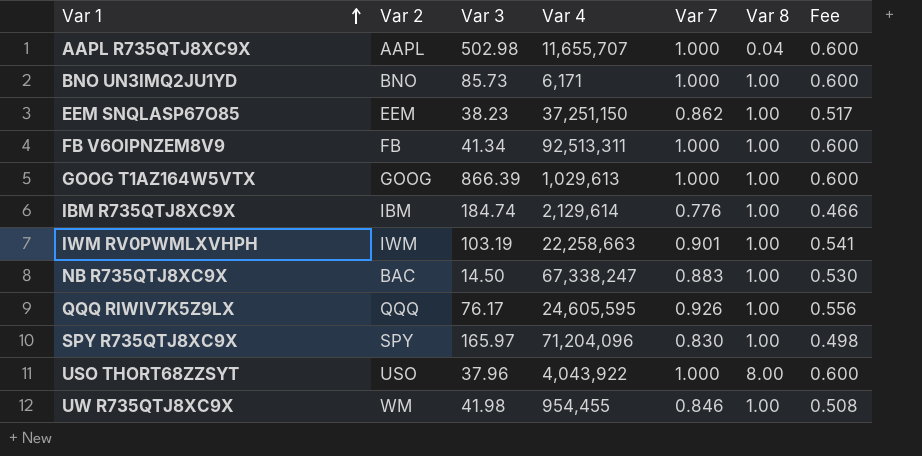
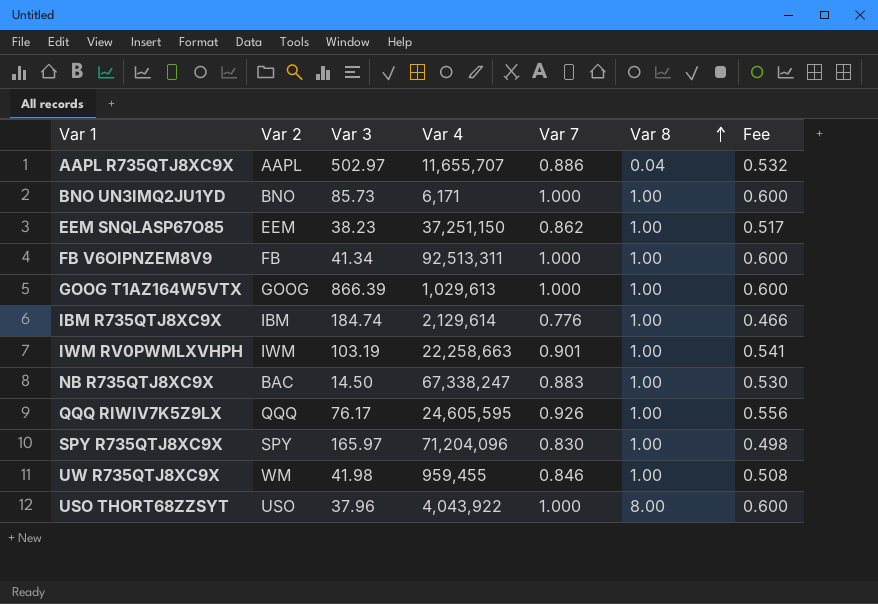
row order: Var 1 ascending -> Var 8 ascending
AAPL R735QTJ8XC9X | Var 3: 502.98 -> 502.97
AAPL R735QTJ8XC9X | Var 7: 1.000 -> 0.886
AAPL R735QTJ8XC9X | Fee: 0.600 -> 0.532
UW R735QTJ8XC9X | Var 4: 954,455 -> 959,455

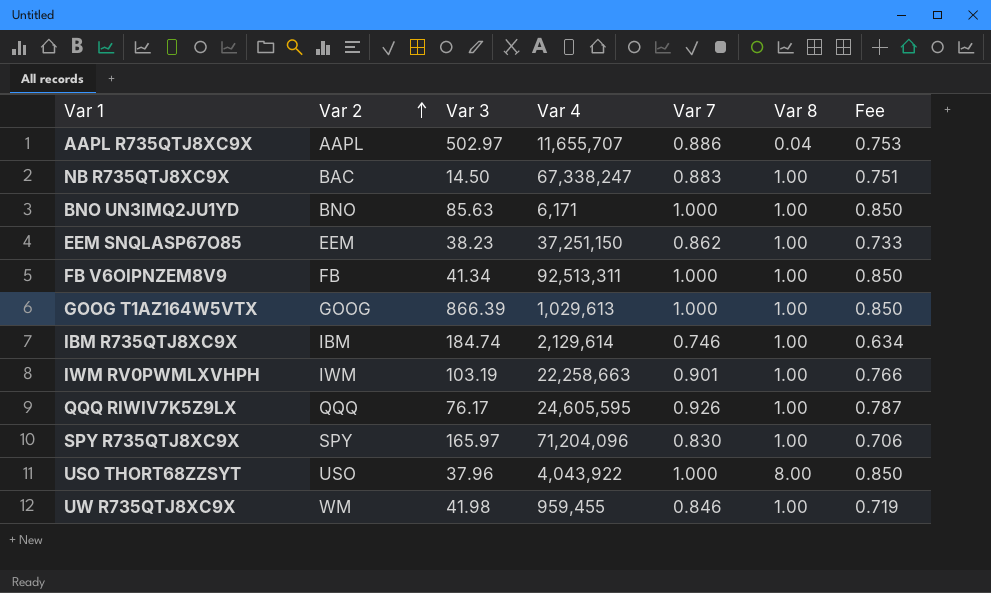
row order: Var 8 ascending -> Var 2 ascending
column Fee | formula: [Var 7] * 0.6 -> [Var 7] * 0.85
BNO UN3IMQ2JU1YD | Var 3: 85.73 -> 85.63
IBM R735QTJ8XC9X | Var 7: 0.776 -> 0.746

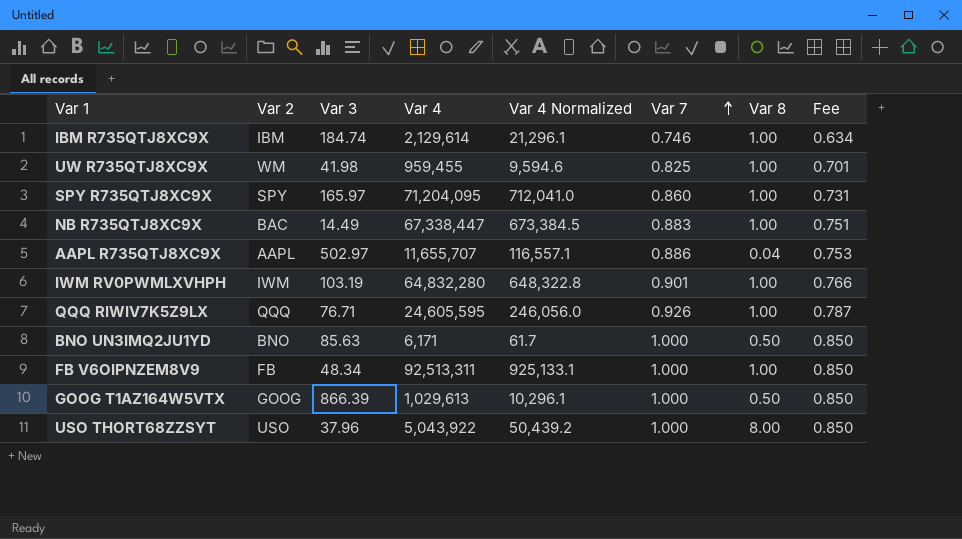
row order: Var 2 ascending -> Var 7 ascending
column Var 4 Normalized | formula: none -> [Var 4] * 0.01
row EEM SNQLASP67O85: EEM | 38.23 | 37,251,150 | 0.862 | 1.00 | 0.733 -> none
UW R735QTJ8XC9X | Var 7: 0.846 -> 0.825
UW R735QTJ8XC9X | Fee: 0.719 -> 0.701
SPY R735QTJ8XC9X | Var 4: 71,204,096 -> 71,204,095
SPY R735QTJ8XC9X | Var 7: 0.830 -> 0.860
SPY R735QTJ8XC9X | Fee: 0.706 -> 0.731
NB R735QTJ8XC9X | Var 3: 14.50 -> 14.49
NB R735QTJ8XC9X | Var 4: 67,338,247 -> 67,338,447
IWM RV0PWMLXVHPH | Var 4: 22,258,663 -> 64,832,280
QQQ RIWIV7K5Z9LX | Var 3: 76.17 -> 76.71
BNO UN3IMQ2JU1YD | Var 8: 1.00 -> 0.50
FB V6OIPNZEM8V9 | Var 3: 41.34 -> 48.34
GOOG T1AZ164W5VTX | Var 8: 1.00 -> 0.50
USO THORT68ZZSYT | Var 4: 4,043,922 -> 5,043,922

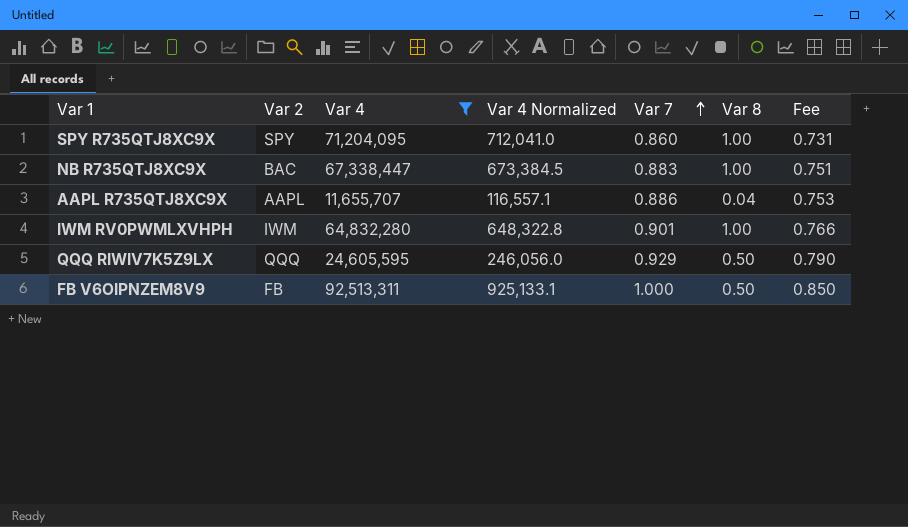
filter: none -> Var 4 >= 11,655,707
column Var 3 | position: 3 -> none
QQQ RIWIV7K5Z9LX | Var 7: 0.926 -> 0.929
QQQ RIWIV7K5Z9LX | Var 8: 1.00 -> 0.50
QQQ RIWIV7K5Z9LX | Fee: 0.787 -> 0.790
FB V6OIPNZEM8V9 | Var 8: 1.00 -> 0.50

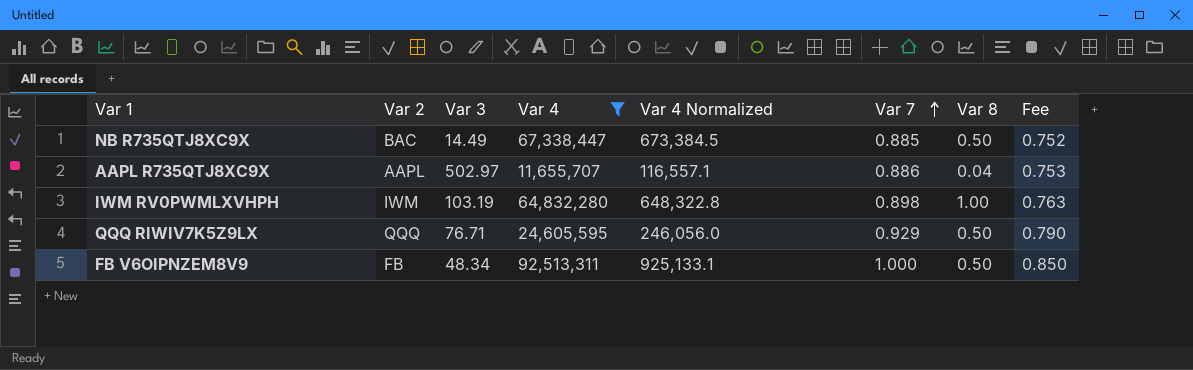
column Var 3 | position: none -> 3
row SPY R735QTJ8XC9X: SPY | 71,204,095 | 712,041.0 | 0.860 | 1.00 | 0.731 -> none
NB R735QTJ8XC9X | Var 7: 0.883 -> 0.885
NB R735QTJ8XC9X | Var 8: 1.00 -> 0.50
NB R735QTJ8XC9X | Fee: 0.751 -> 0.752
IWM RV0PWMLXVHPH | Var 7: 0.901 -> 0.898
IWM RV0PWMLXVHPH | Fee: 0.766 -> 0.763

